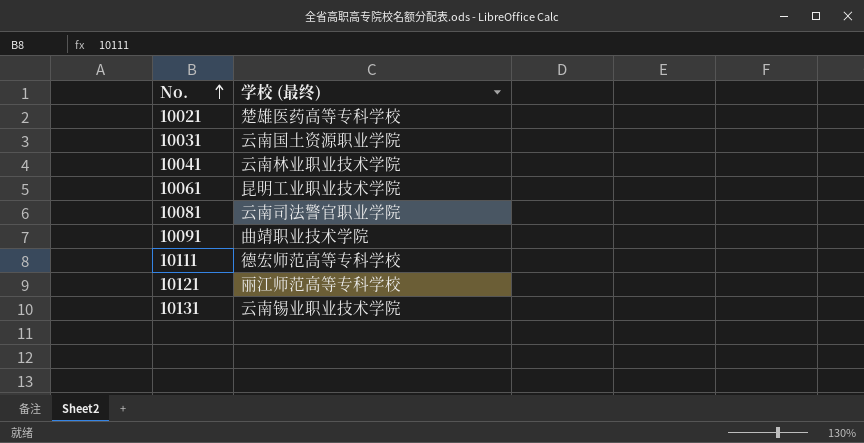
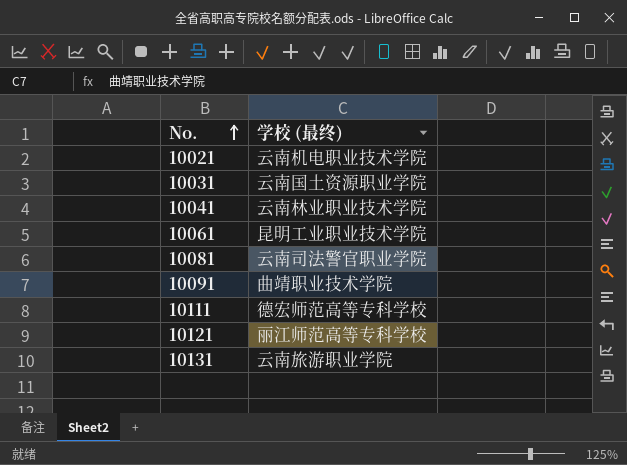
10021 | 学校 (最终): 楚雄医药高等专科学校 -> 云南机电职业技术学院
10131 | 学校 (最终): 云南锡业职业技术学院 -> 云南旅游职业学院

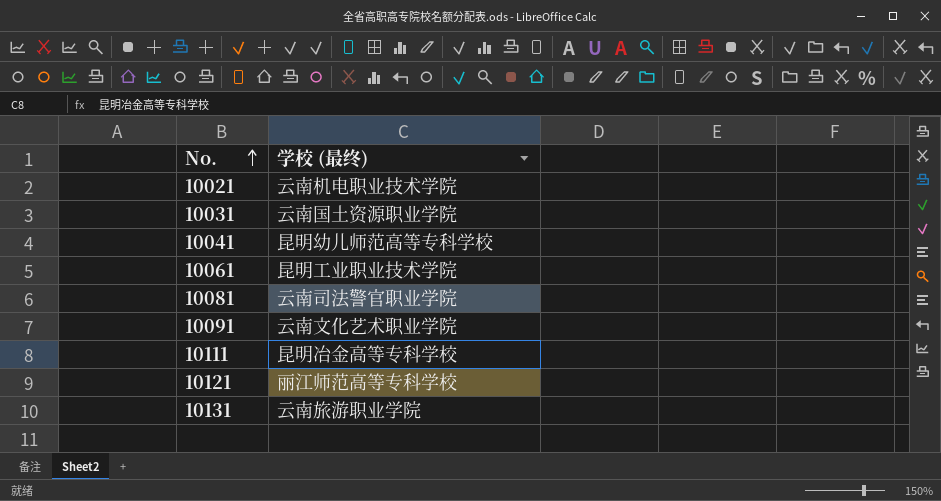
10041 | 学校 (最终): 云南林业职业技术学院 -> 昆明幼儿师范高等专科学校
10091 | 学校 (最终): 曲靖职业技术学院 -> 云南文化艺术职业学院
10111 | 学校 (最终): 德宏师范高等专科学校 -> 昆明冶金高等专科学校

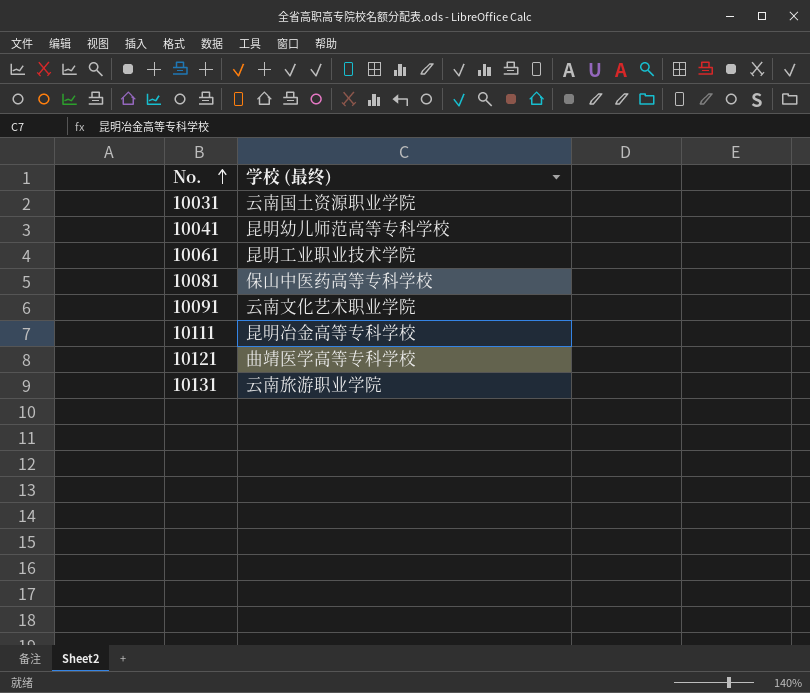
row 10021: 云南机电职业技术学院 -> none
10081 | 学校 (最终): 云南司法警官职业学院 -> 保山中医药高等专科学校
10121 | 学校 (最终): 丽江师范高等专科学校 -> 曲靖医学高等专科学校

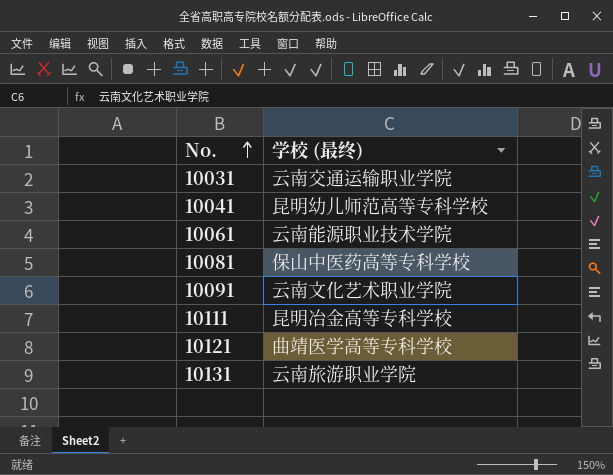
10031 | 学校 (最终): 云南国土资源职业学院 -> 云南交通运输职业学院
10061 | 学校 (最终): 昆明工业职业技术学院 -> 云南能源职业技术学院

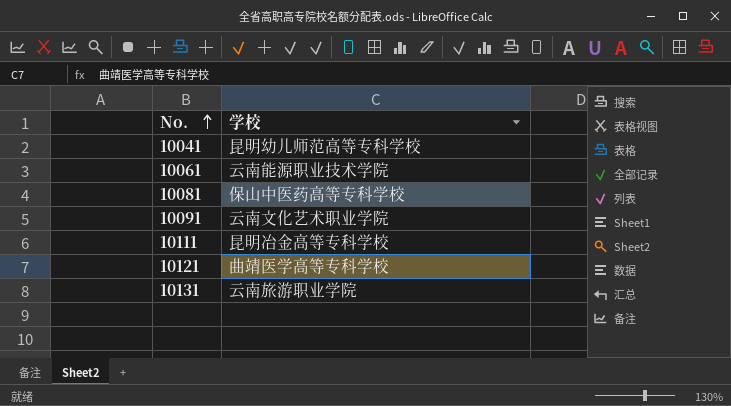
column name: 学校 (最终) -> 学校
row 10031: 云南交通运输职业学院 -> none

